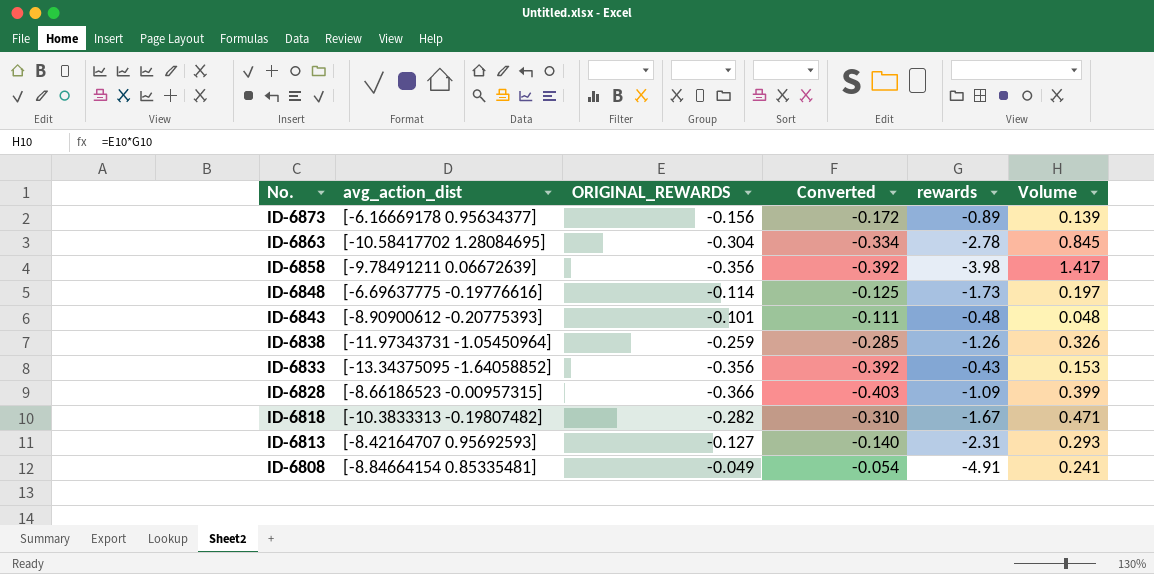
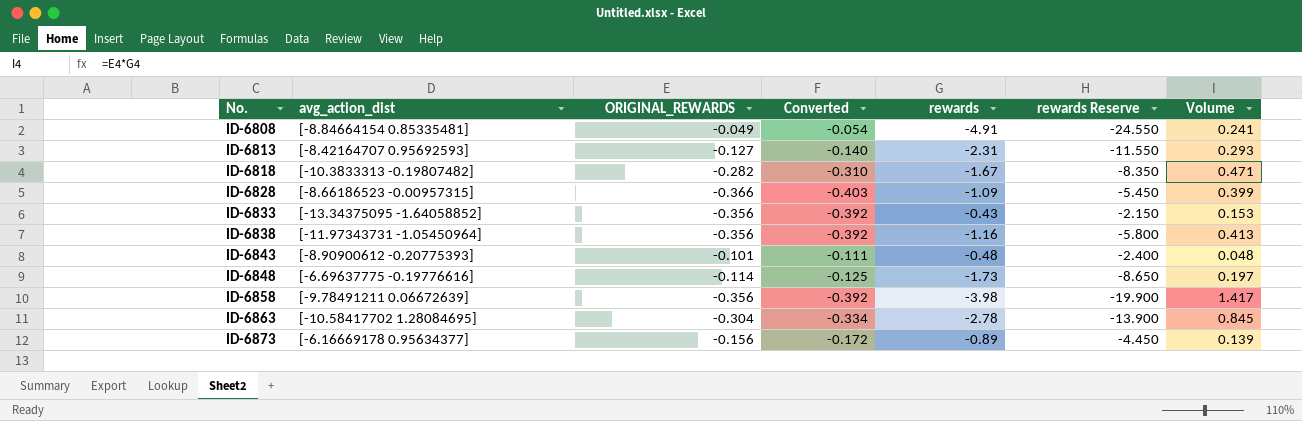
row order: No. descending -> No. ascending
column rewards Reserve | formula: none -> [rewards] * 5
ID-6838 | ORIGINAL_REWARDS: -0.259 -> -0.356
ID-6838 | Converted: -0.285 -> -0.392
ID-6838 | rewards: -1.26 -> -1.16
ID-6838 | Volume: 0.326 -> 0.413

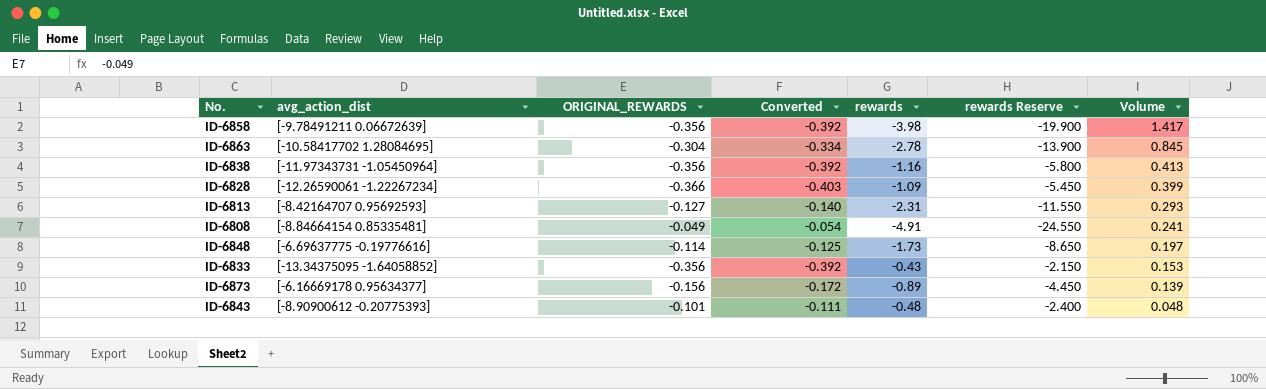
row order: No. ascending -> Volume descending
row ID-6818: [-10.3833313 -0.19807482] | -0.282 | -0.310 | -1.67 | -8.350 | 0.471 -> none
ID-6828 | avg_action_dist: [-8.66186523 -0.00957315] -> [-12.26590061 -1.22267234]

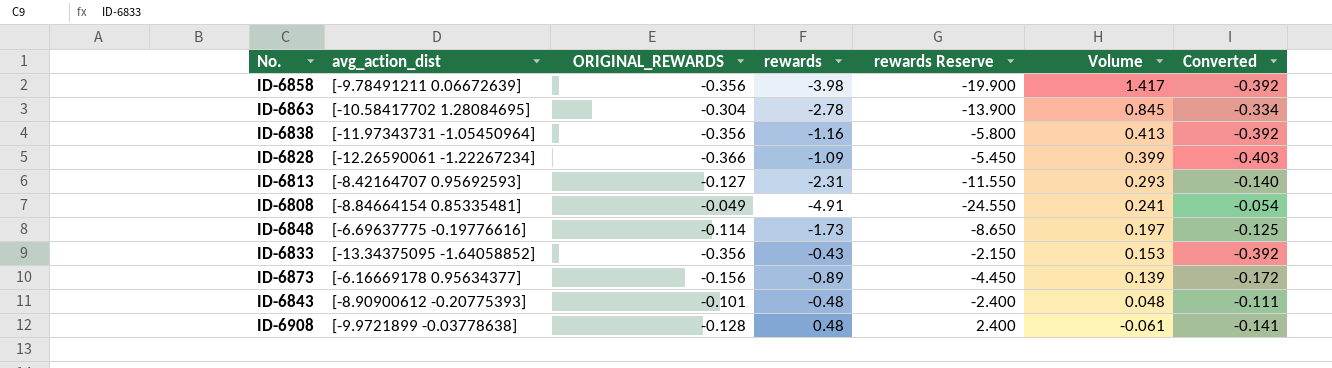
column Converted | position: 4 -> 7
row ID-6908: none -> [-9.9721899 -0.03778638] | -0.128 | 0.48 | 2.400 | -0.061 | -0.141

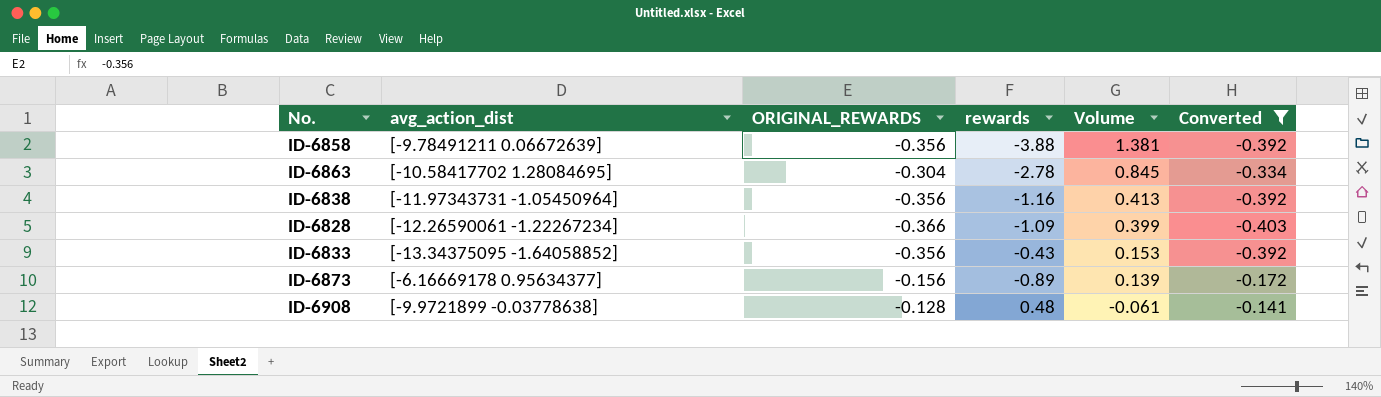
filter: none -> Converted <= -0.141
column rewards Reserve | formula: [rewards] * 5 -> none
ID-6858 | rewards: -3.98 -> -3.88
ID-6858 | Volume: 1.417 -> 1.381

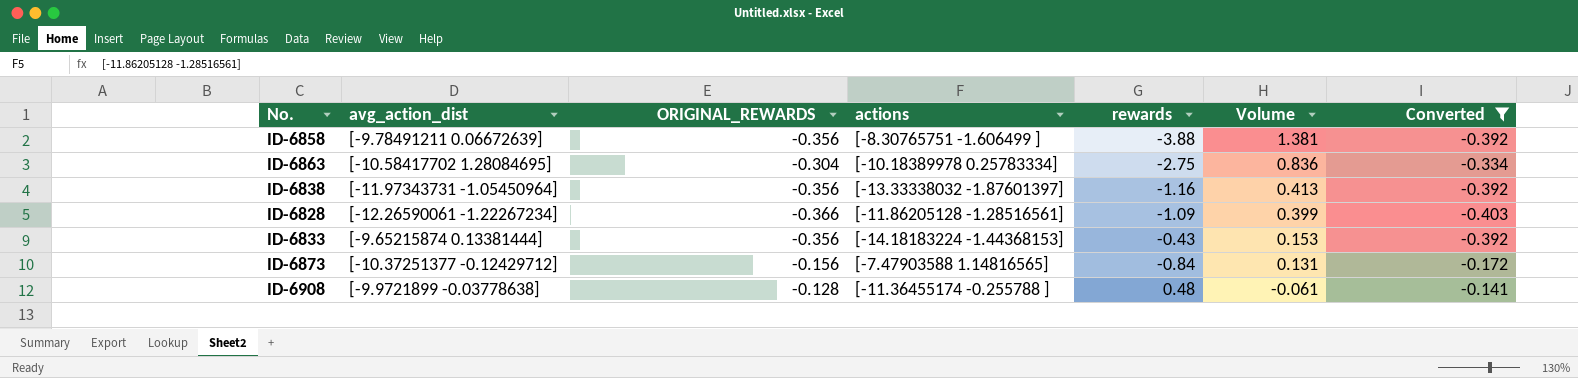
column actions | position: none -> 4
ID-6863 | rewards: -2.78 -> -2.75
ID-6863 | Volume: 0.845 -> 0.836
ID-6833 | avg_action_dist: [-13.34375095 -1.64058852] -> [-9.65215874 0.13381444]
ID-6873 | avg_action_dist: [-6.16669178 0.95634377] -> [-10.37251377 -0.12429712]
ID-6873 | rewards: -0.89 -> -0.84
ID-6873 | Volume: 0.139 -> 0.131

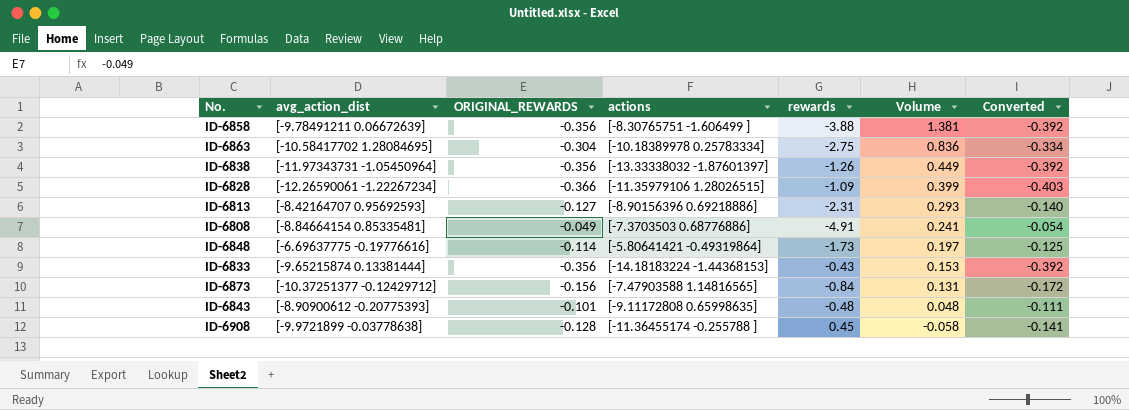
filter: Converted <= -0.141 -> none
ID-6838 | rewards: -1.16 -> -1.26
ID-6838 | Volume: 0.413 -> 0.449
ID-6828 | actions: [-11.86205128 -1.28516561] -> [-11.35979106 1.28026515]
ID-6908 | rewards: 0.48 -> 0.45
ID-6908 | Volume: -0.061 -> -0.058

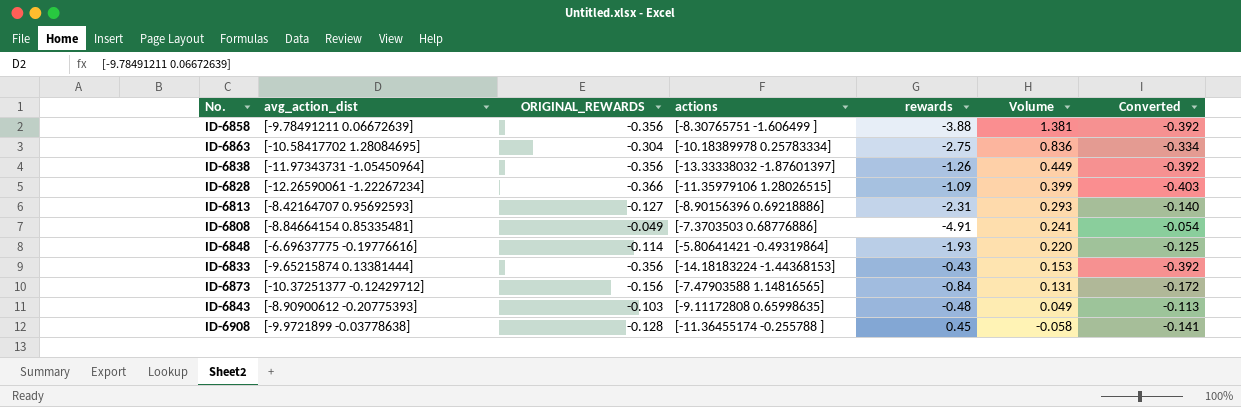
ID-6848 | rewards: -1.73 -> -1.93
ID-6848 | Volume: 0.197 -> 0.220
ID-6843 | ORIGINAL_REWARDS: -0.101 -> -0.103
ID-6843 | Volume: 0.048 -> 0.049
ID-6843 | Converted: -0.111 -> -0.113

